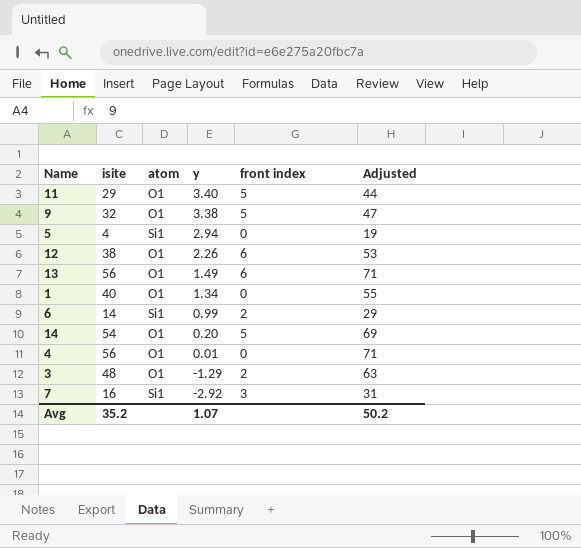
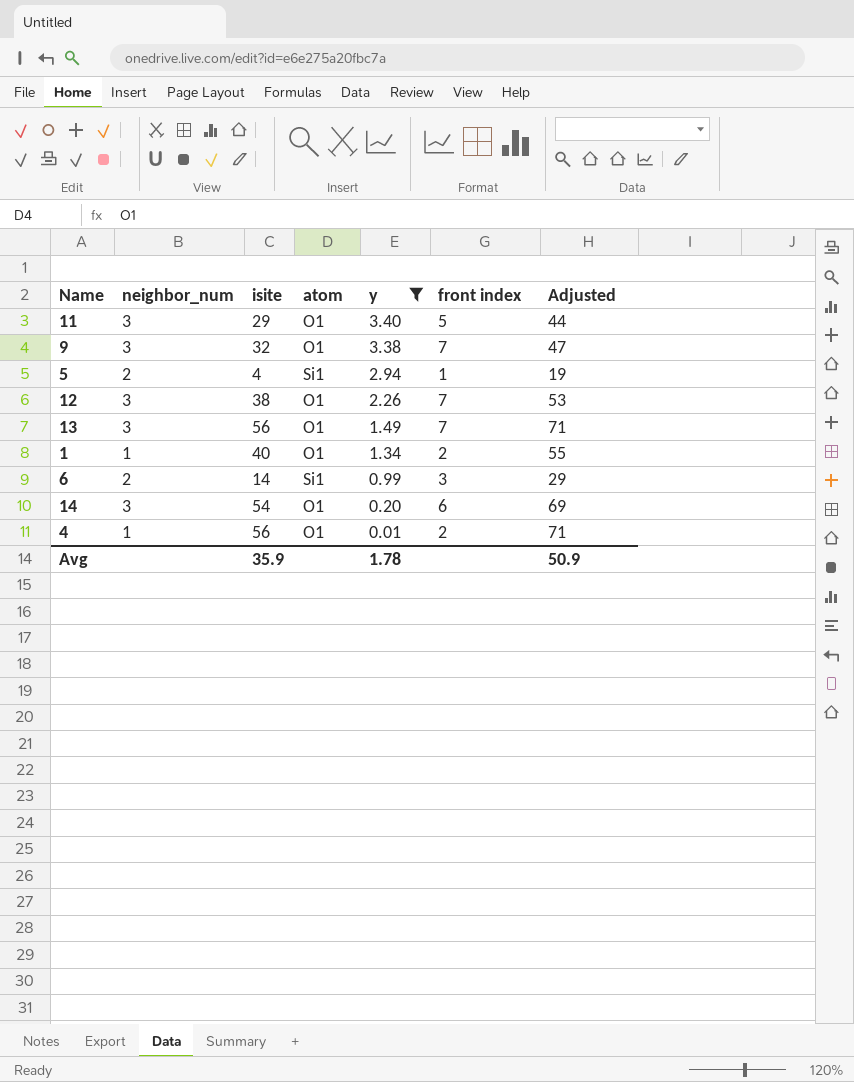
filter: none -> y >= 0.01
column neighbor_num | position: none -> 2
9 | front index: 5 -> 7
5 | front index: 0 -> 1
12 | front index: 6 -> 7
13 | front index: 6 -> 7
1 | front index: 0 -> 2
6 | front index: 2 -> 3
14 | front index: 5 -> 6
4 | front index: 0 -> 2
Avg | isite: 35.2 -> 35.9
Avg | y: 1.07 -> 1.78
Avg | Adjusted: 50.2 -> 50.9

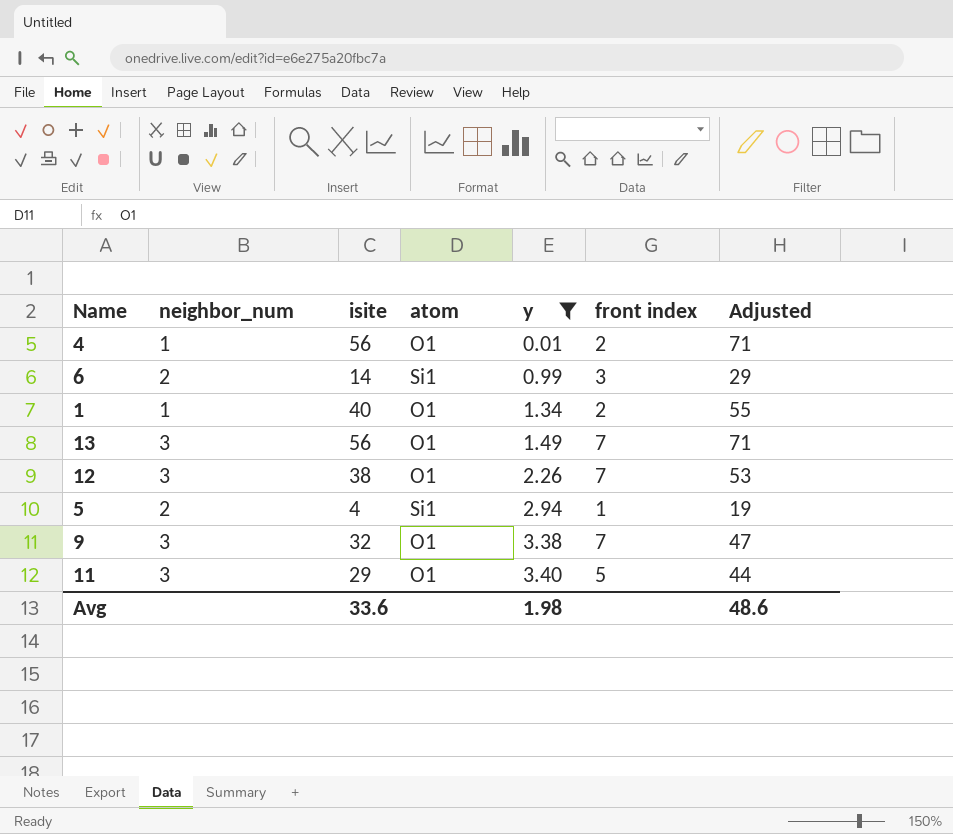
row order: y descending -> y ascending
row 14: 3 | 54 | O1 | 0.20 | 6 | 69 -> none
Avg | isite: 35.9 -> 33.6
Avg | y: 1.78 -> 1.98
Avg | Adjusted: 50.9 -> 48.6

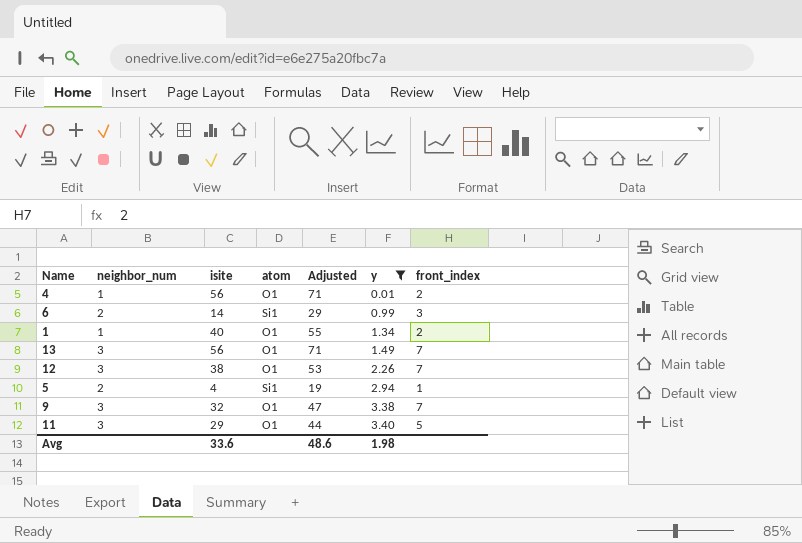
column Adjusted | position: 7 -> 5
column name: front index -> front_index

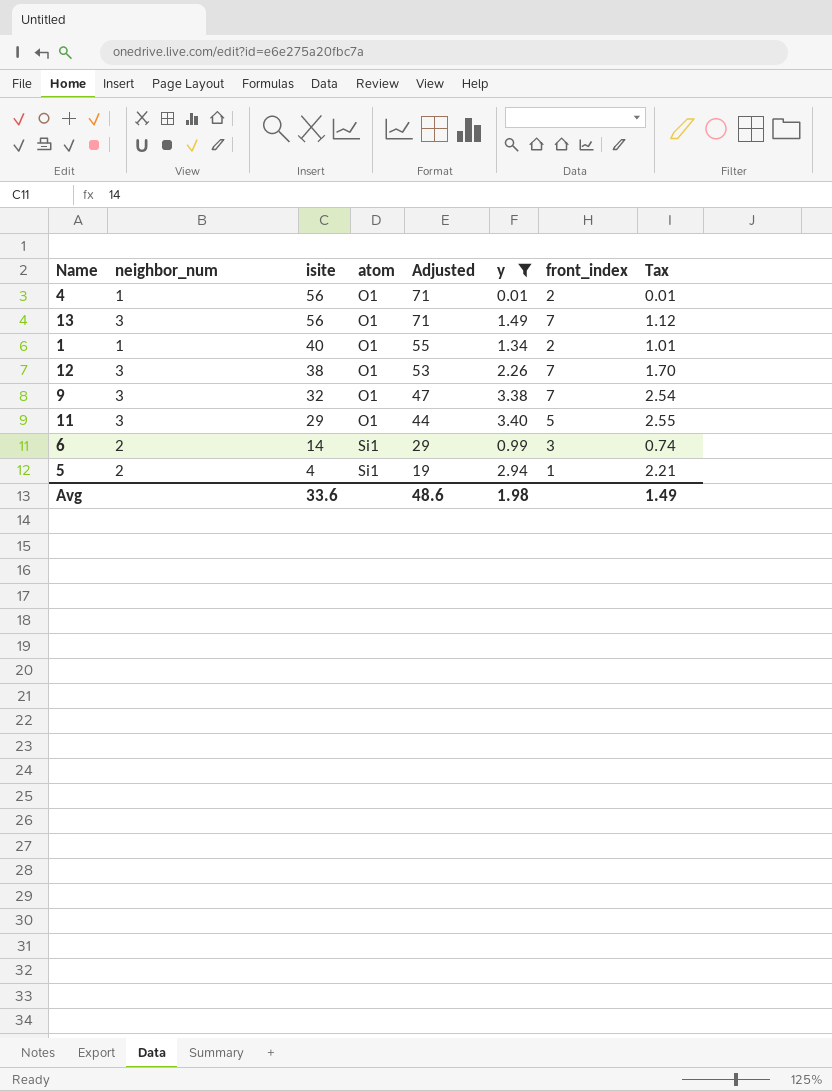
row order: y ascending -> isite descending
column Tax | formula: none -> [y] * 0.75

